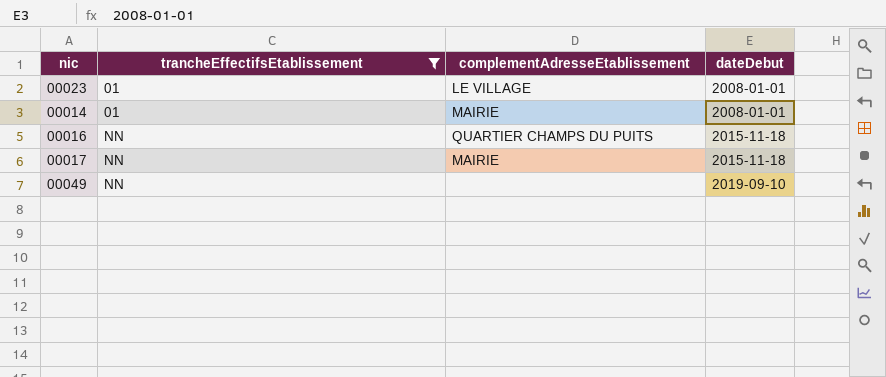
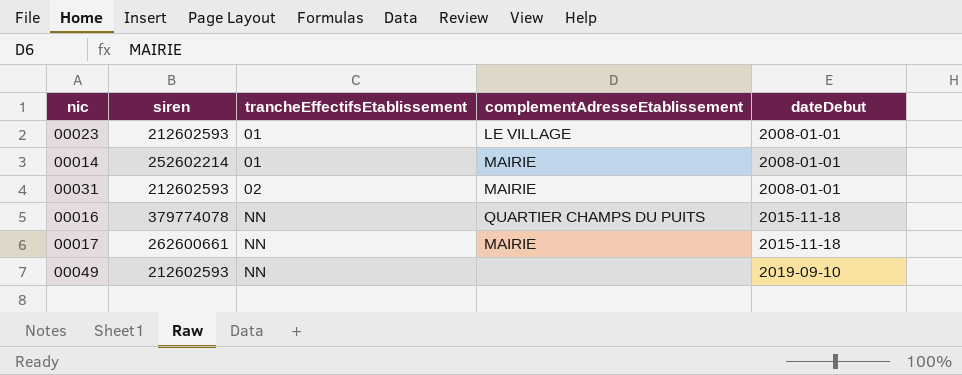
filter: trancheEffectifsEtablissement != 02 -> none
column siren | position: none -> 2

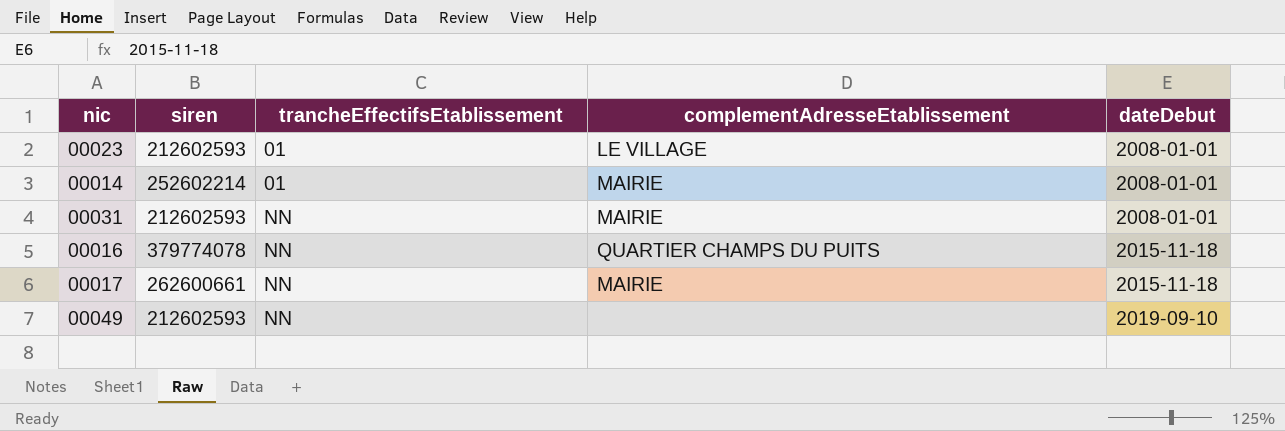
00031 | trancheEffectifsEtablissement: 02 -> NN

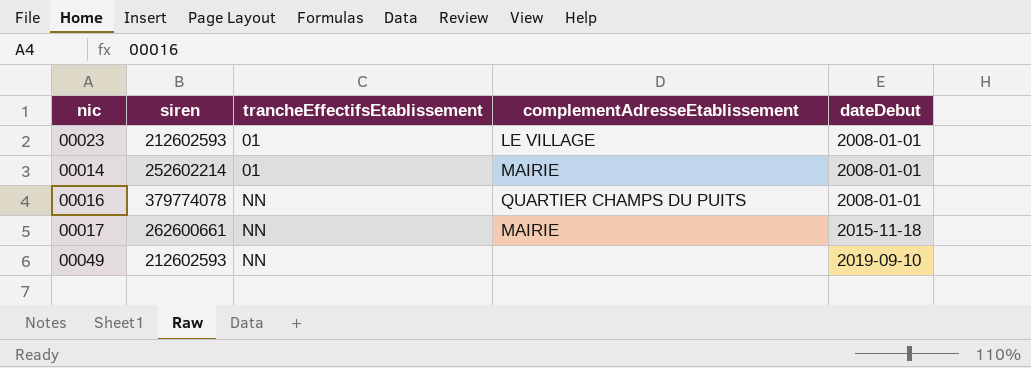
row 00031: 212602593 | NN | MAIRIE | 2008-01-01 -> none
00016 | dateDebut: 2015-11-18 -> 2008-01-01

